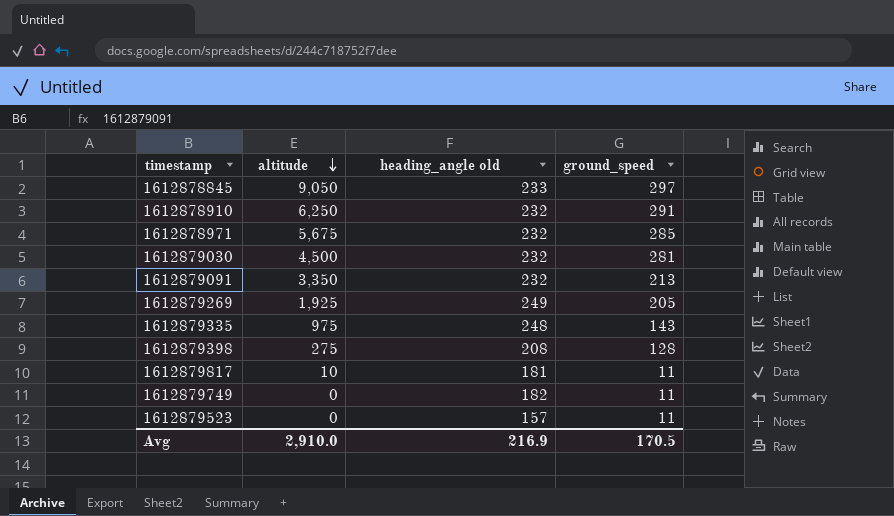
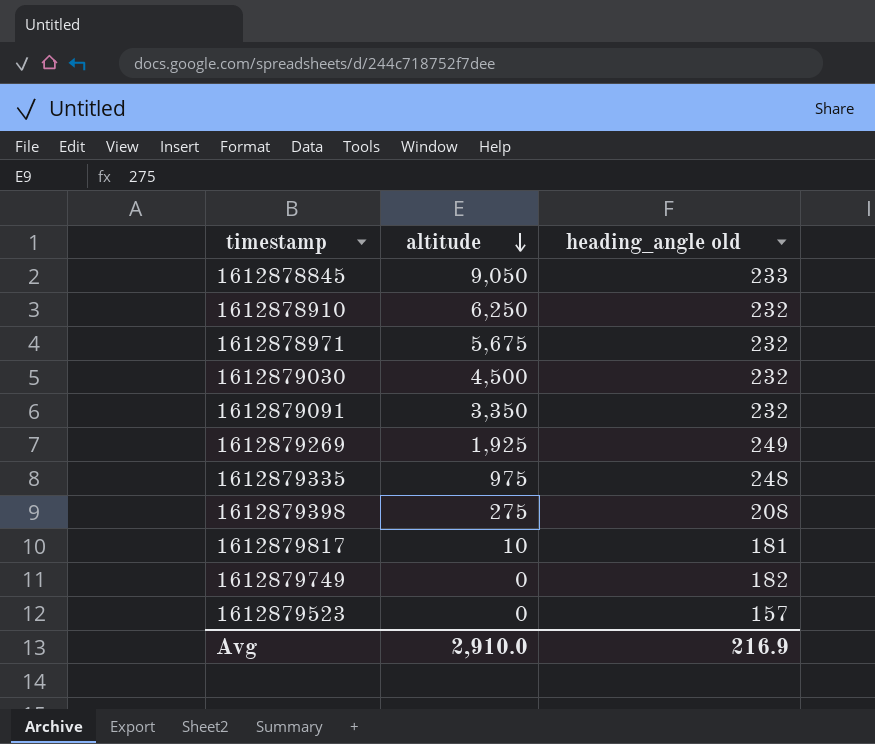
column ground_speed | position: 4 -> none

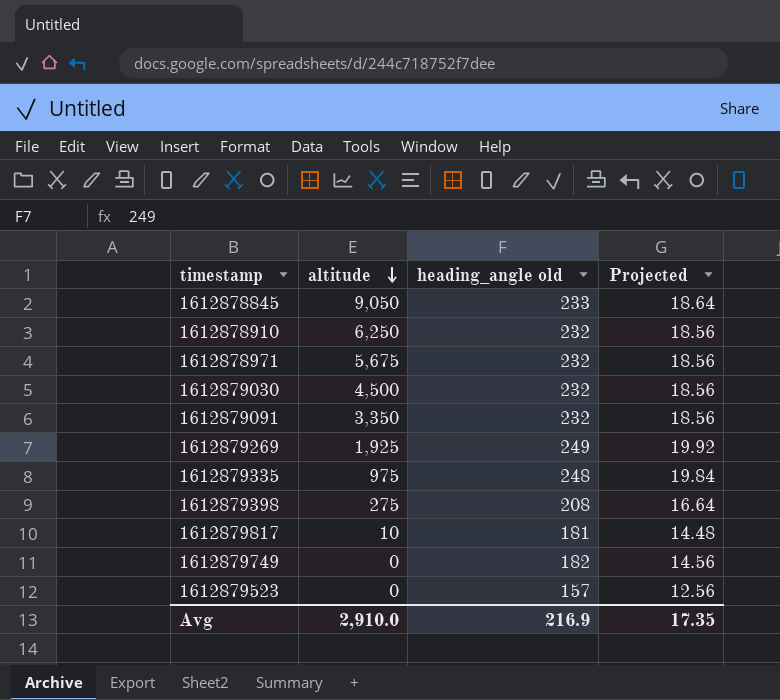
column Projected | formula: none -> [heading_angle old] * 0.08

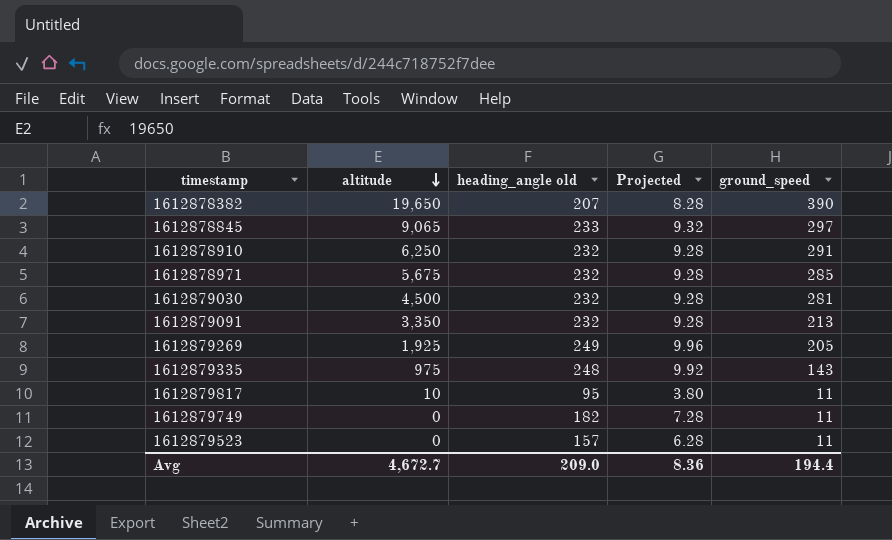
column Projected | formula: [heading_angle old] * 0.08 -> [heading_angle old] * 0.04
column ground_speed | position: none -> 5
row 1612879398: 275 | 208 | 16.64 -> none
row 1612878382: none -> 19,650 | 207 | 8.28 | 390
1612878845 | altitude: 9,050 -> 9,065
1612879817 | heading_angle old: 181 -> 95
Avg | altitude: 2,910.0 -> 4,672.7
Avg | heading_angle old: 216.9 -> 209.0
Avg | Projected: 17.35 -> 8.36

